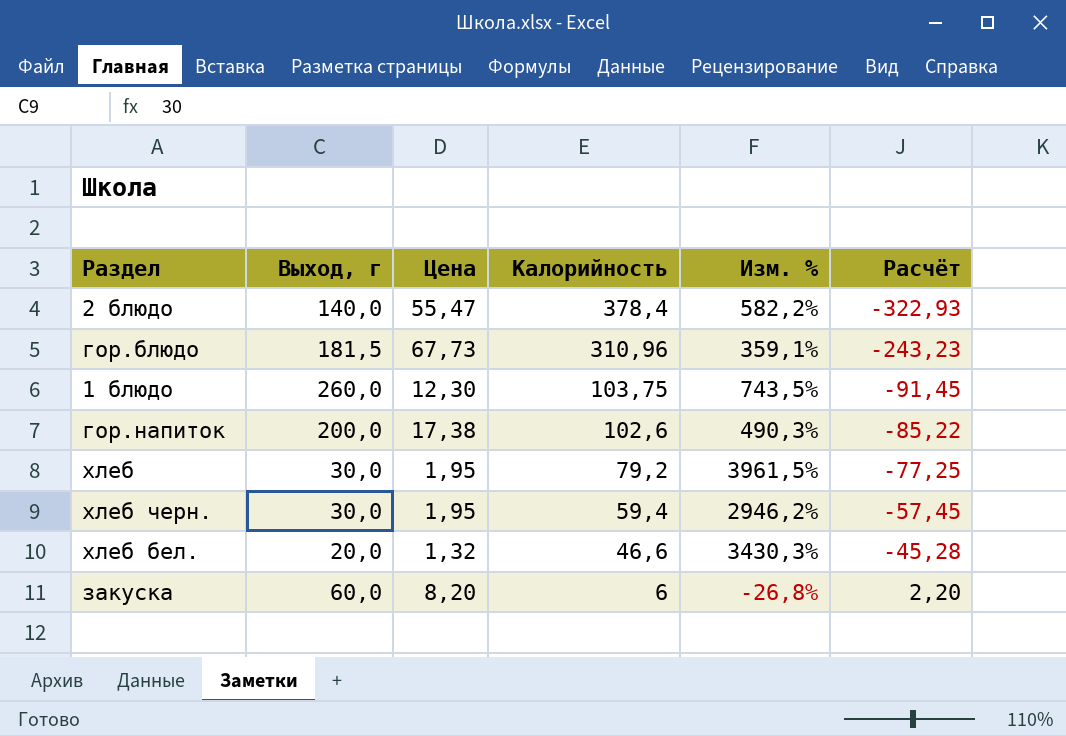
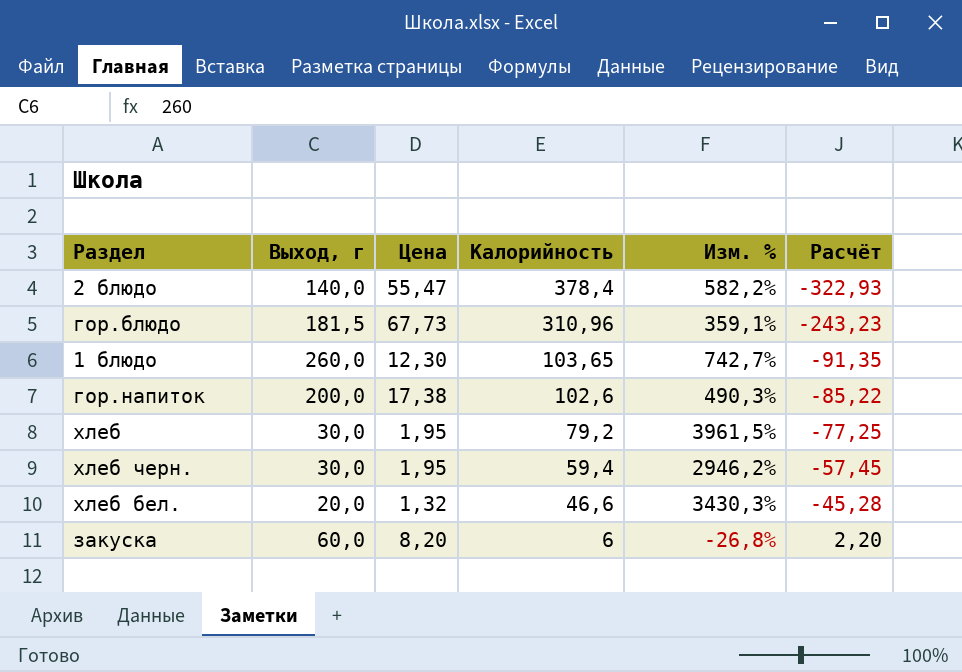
1 блюдо | Калорийность: 103,75 -> 103,65
1 блюдо | Изм. %: 743,5% -> 742,7%
1 блюдо | Расчёт: -91,45 -> -91,35

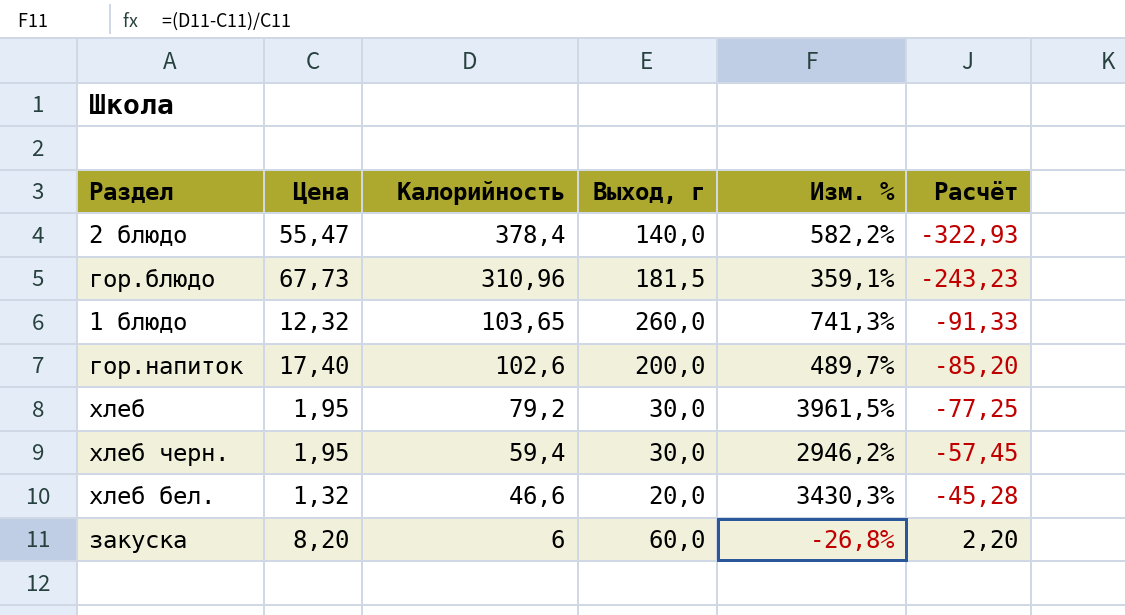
column Выход, г | position: 2 -> 4
1 блюдо | Цена: 12,30 -> 12,32
1 блюдо | Изм. %: 742,7% -> 741,3%
1 блюдо | Расчёт: -91,35 -> -91,33
гор.напиток | Цена: 17,38 -> 17,40
гор.напиток | Изм. %: 490,3% -> 489,7%
гор.напиток | Расчёт: -85,22 -> -85,20

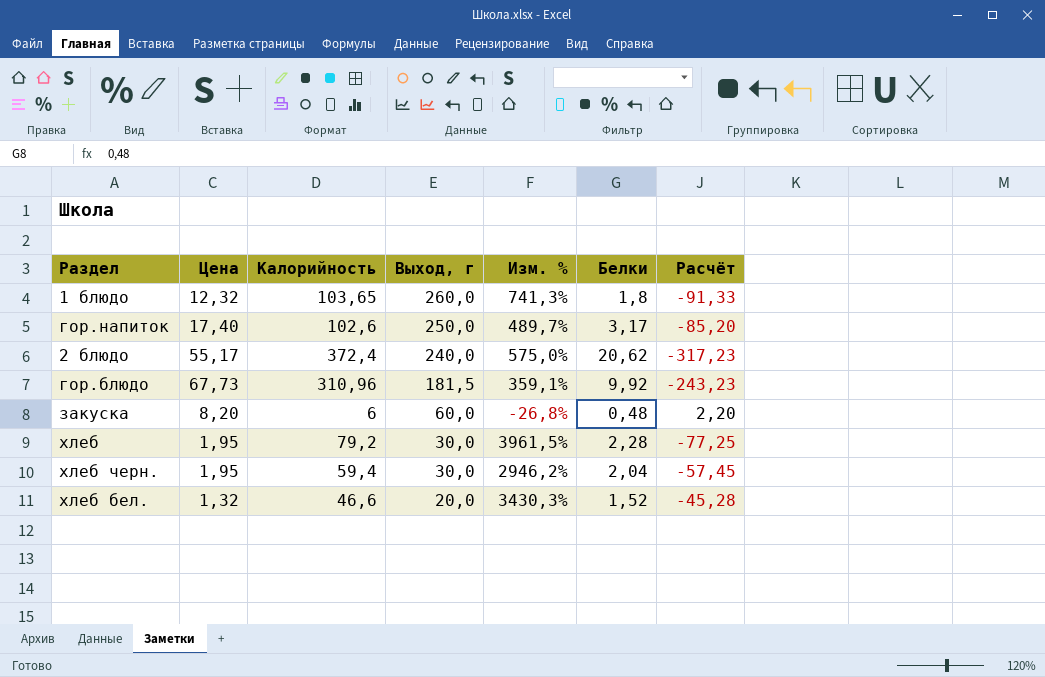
row order: Калорийность descending -> Выход, г descending
column Белки | position: none -> 6
гор.напиток | Выход, г: 200,0 -> 250,0
2 блюдо | Цена: 55,47 -> 55,17
2 блюдо | Калорийность: 378,4 -> 372,4
2 блюдо | Выход, г: 140,0 -> 240,0
2 блюдо | Изм. %: 582,2% -> 575,0%
2 блюдо | Расчёт: -322,93 -> -317,23

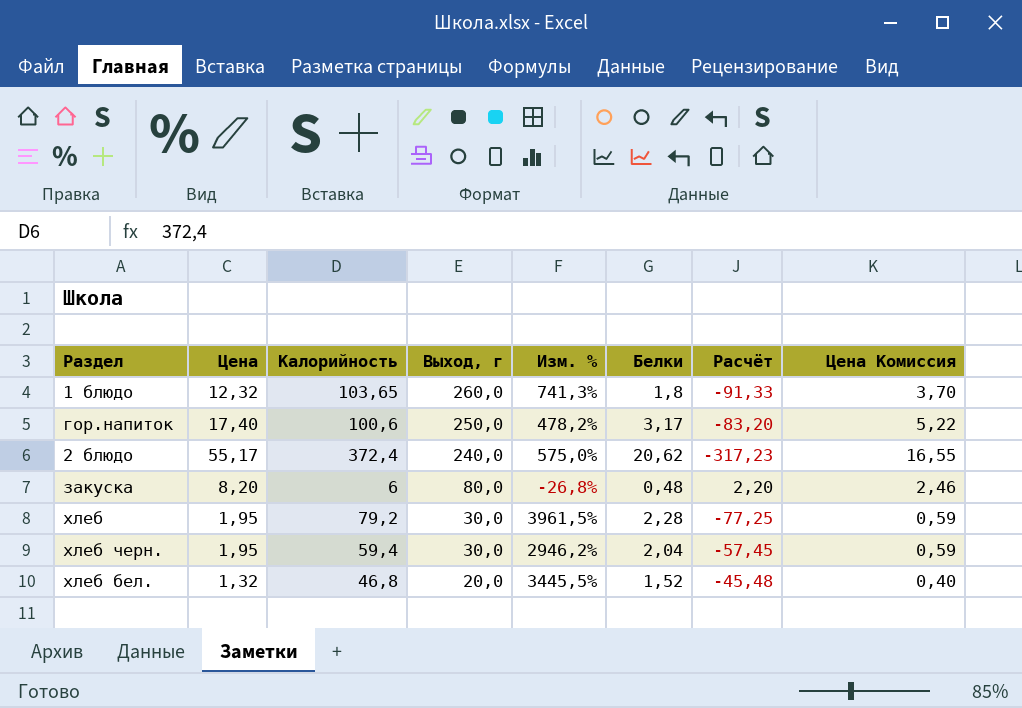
column Цена Комиссия | formula: none -> [Цена] * 0,3
row гор.блюдо: 67,73 | 310,96 | 181,5 | 359,1% | 9,92 | -243,23 -> none
гор.напиток | Калорийность: 102,6 -> 100,6
гор.напиток | Изм. %: 489,7% -> 478,2%
гор.напиток | Расчёт: -85,20 -> -83,20
закуска | Выход, г: 60,0 -> 80,0
хлеб бел. | Калорийность: 46,6 -> 46,8
хлеб бел. | Изм. %: 3430,3% -> 3445,5%
хлеб бел. | Расчёт: -45,28 -> -45,48

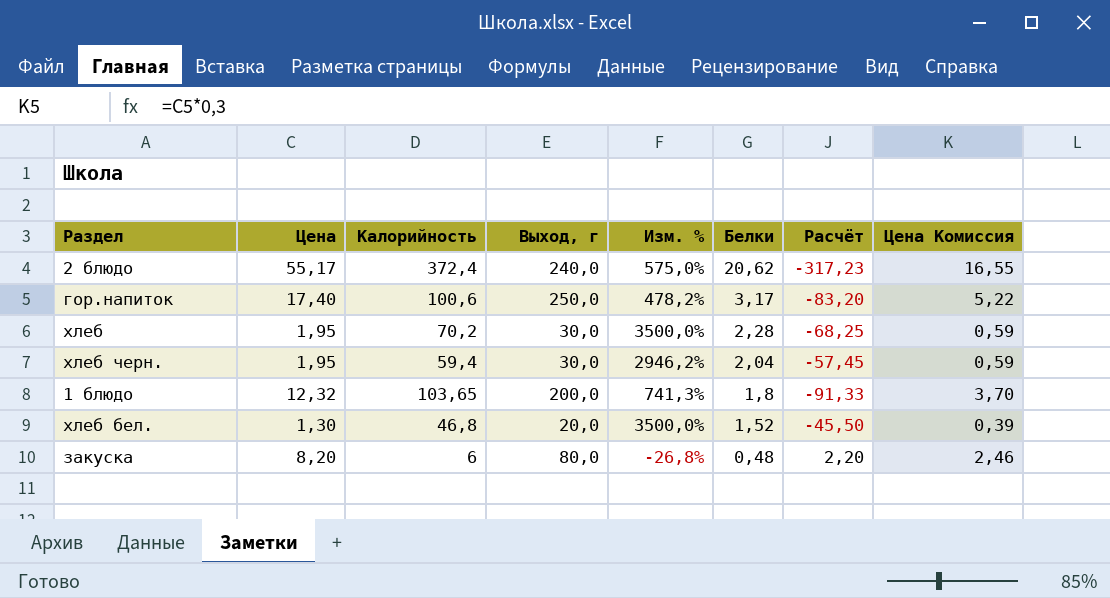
row order: Выход, г descending -> Белки descending
хлеб | Калорийность: 79,2 -> 70,2
хлеб | Изм. %: 3961,5% -> 3500,0%
хлеб | Расчёт: -77,25 -> -68,25
1 блюдо | Выход, г: 260,0 -> 200,0
хлеб бел. | Цена: 1,32 -> 1,30
хлеб бел. | Изм. %: 3445,5% -> 3500,0%
хлеб бел. | Расчёт: -45,48 -> -45,50
хлеб бел. | Цена Комиссия: 0,40 -> 0,39

